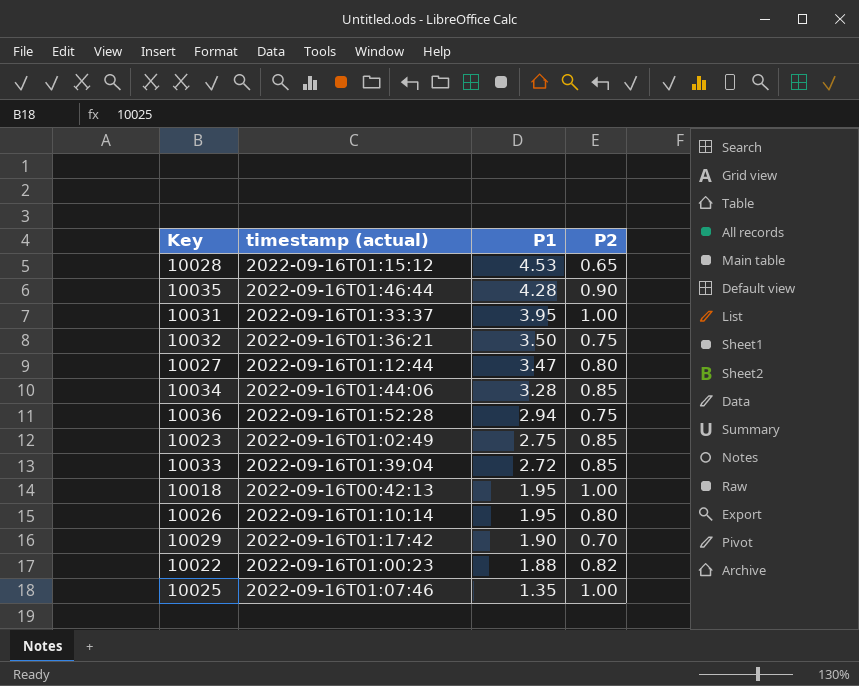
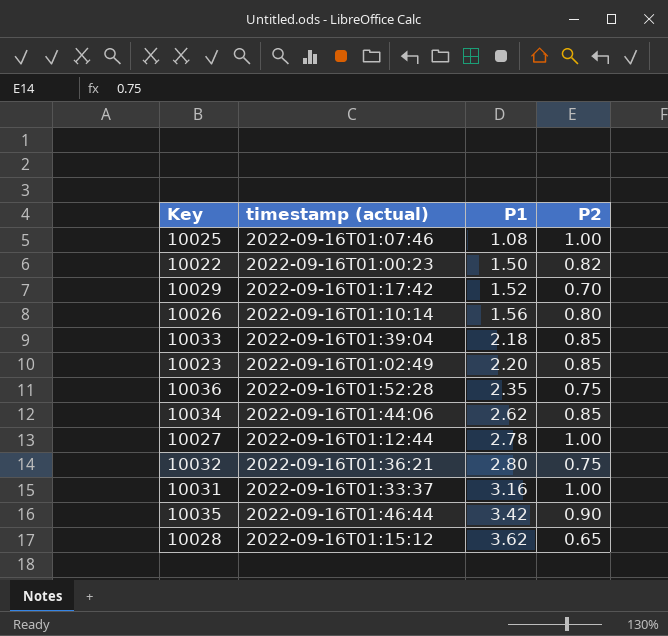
row order: P1 descending -> P1 ascending
row 10018: 2022-09-16T00:42:13 | 1.95 | 1.00 -> none
10025 | P1: 1.35 -> 1.08
10022 | P1: 1.88 -> 1.50
10029 | P1: 1.90 -> 1.52
10026 | P1: 1.95 -> 1.56
10033 | P1: 2.72 -> 2.18
10023 | P1: 2.75 -> 2.20
10036 | P1: 2.94 -> 2.35
10034 | P1: 3.28 -> 2.62
10027 | P1: 3.47 -> 2.78
10027 | P2: 0.80 -> 1.00
10032 | P1: 3.50 -> 2.80
10031 | P1: 3.95 -> 3.16
10035 | P1: 4.28 -> 3.42
10028 | P1: 4.53 -> 3.62

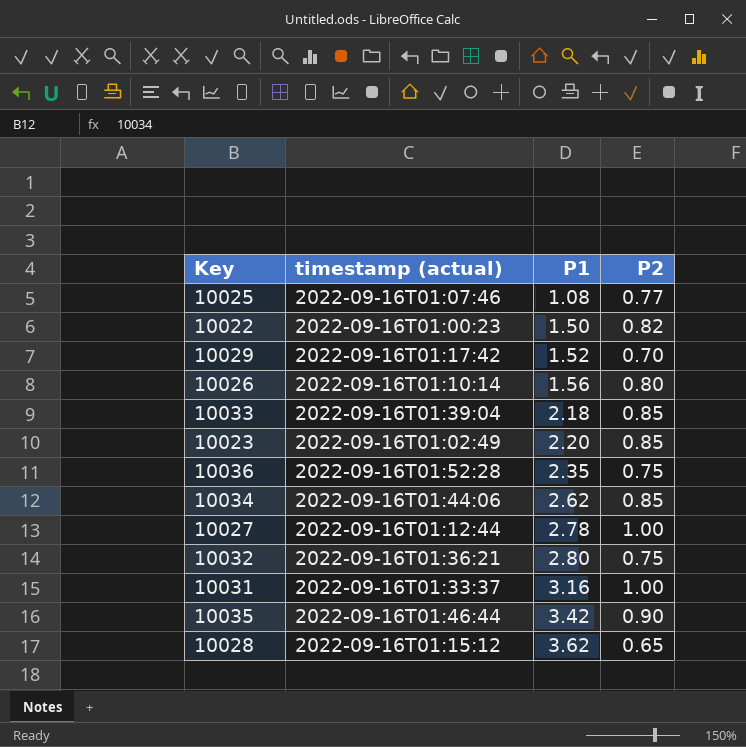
10025 | P2: 1.00 -> 0.77

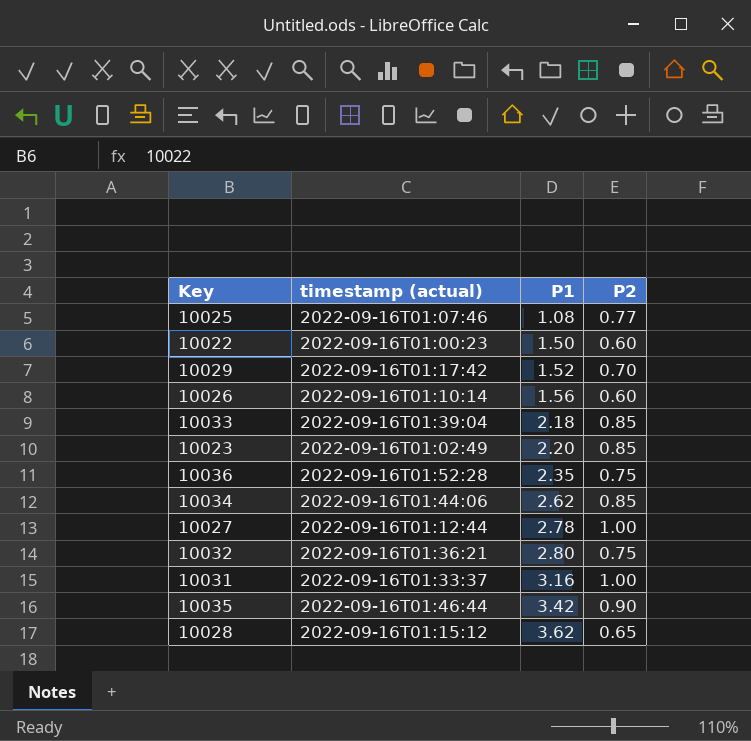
10022 | P2: 0.82 -> 0.60
10026 | P2: 0.80 -> 0.60

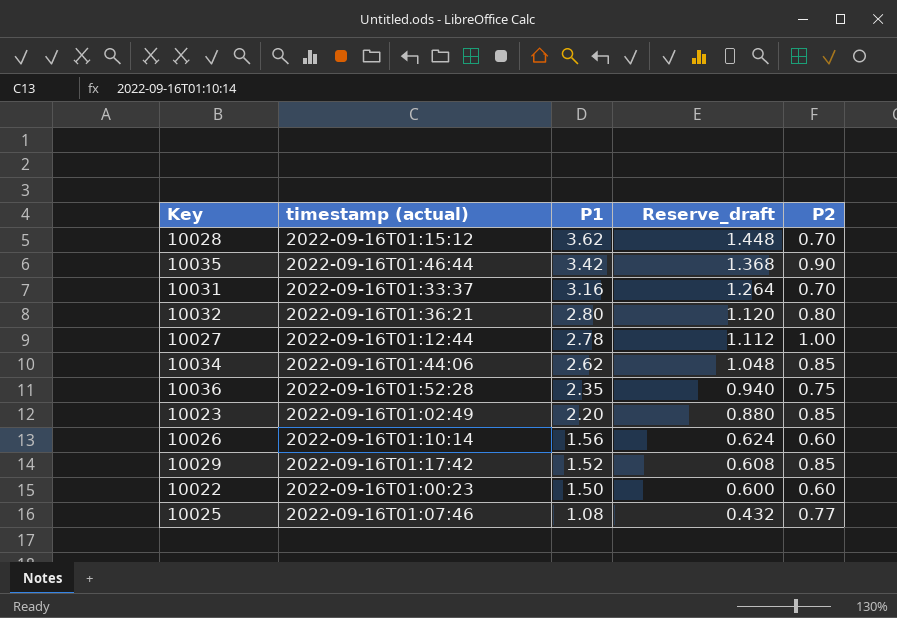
row order: P1 ascending -> P1 descending
column Reserve_draft | formula: none -> [P1] * 0.4
row 10033: 2022-09-16T01:39:04 | 2.18 | 0.85 -> none
10028 | P2: 0.65 -> 0.70
10031 | P2: 1.00 -> 0.70
10032 | P2: 0.75 -> 0.80
10029 | P2: 0.70 -> 0.85

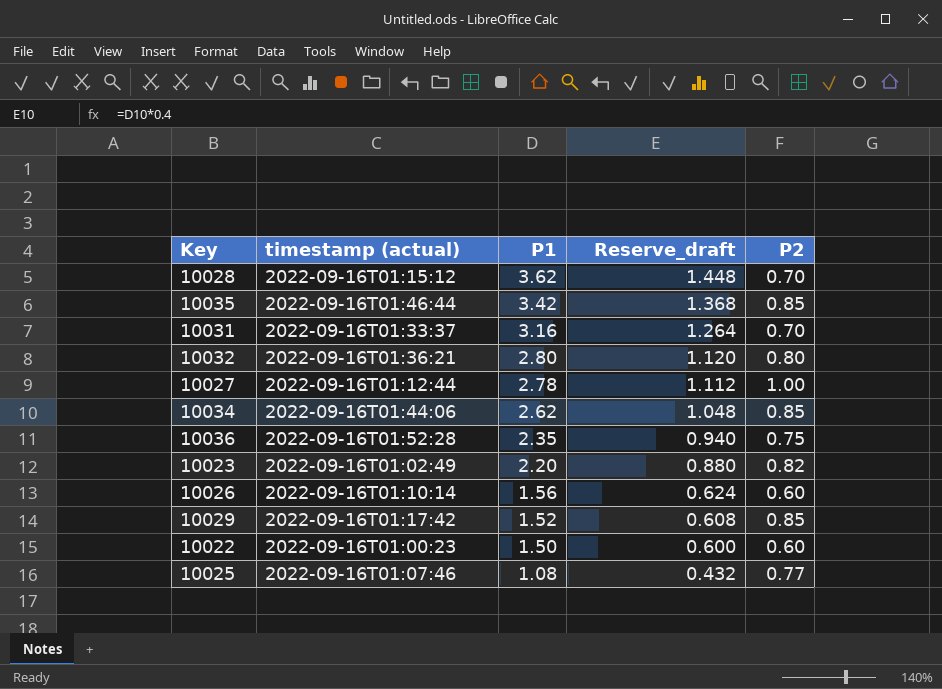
10035 | P2: 0.90 -> 0.85
10023 | P2: 0.85 -> 0.82

